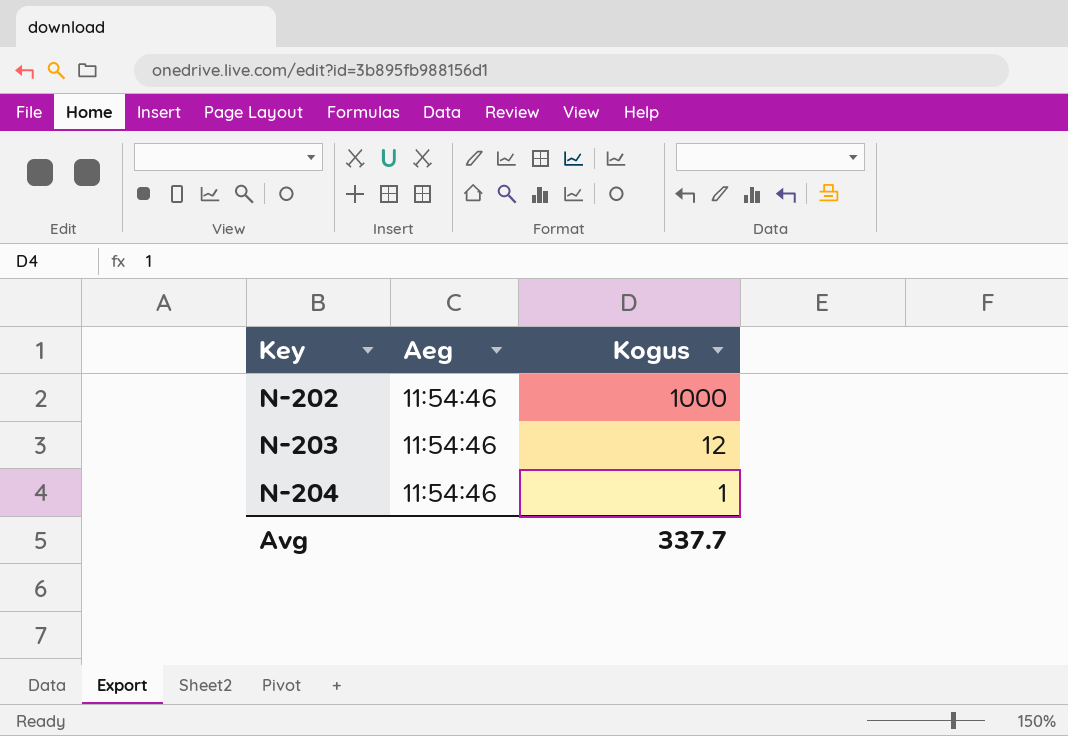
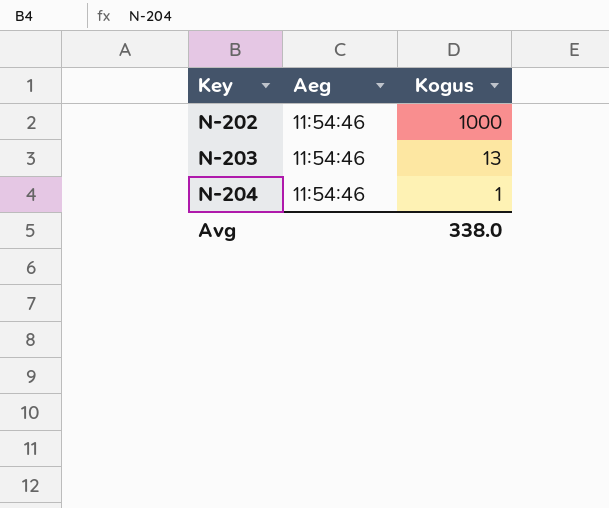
N-203 | Kogus: 12 -> 13
Avg | Kogus: 337.7 -> 338.0

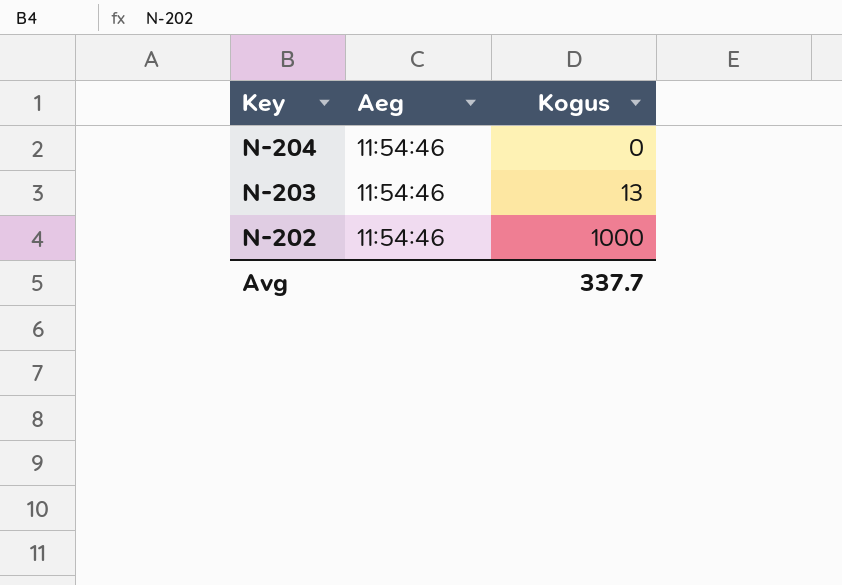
row order: Key ascending -> Key descending
N-204 | Kogus: 1 -> 0
Avg | Kogus: 338.0 -> 337.7

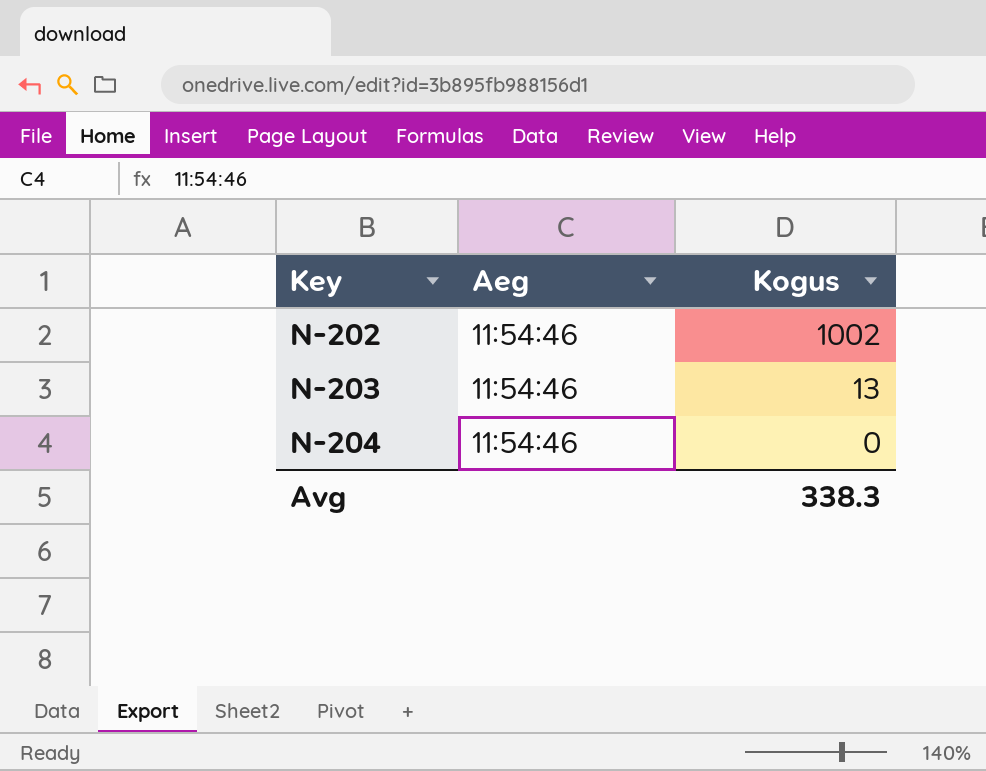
row order: Key descending -> Key ascending
N-202 | Kogus: 1000 -> 1002
Avg | Kogus: 337.7 -> 338.3

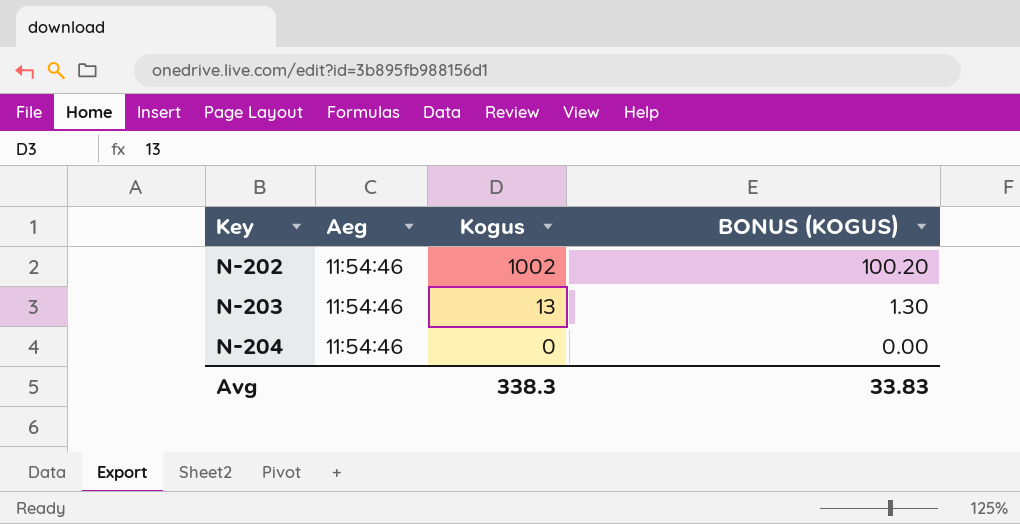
column BONUS (KOGUS) | formula: none -> [Kogus] * 0.1

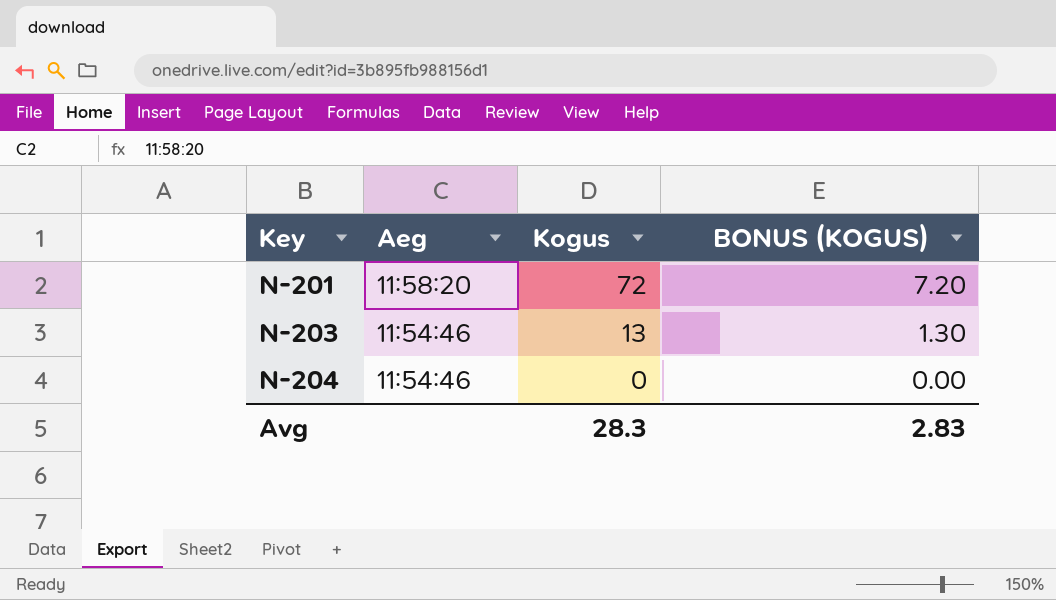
row N-202: 11:54:46 | 1002 | 100.20 -> none
row N-201: none -> 11:58:20 | 72 | 7.20
Avg | Kogus: 338.3 -> 28.3
Avg | BONUS (KOGUS): 33.83 -> 2.83

